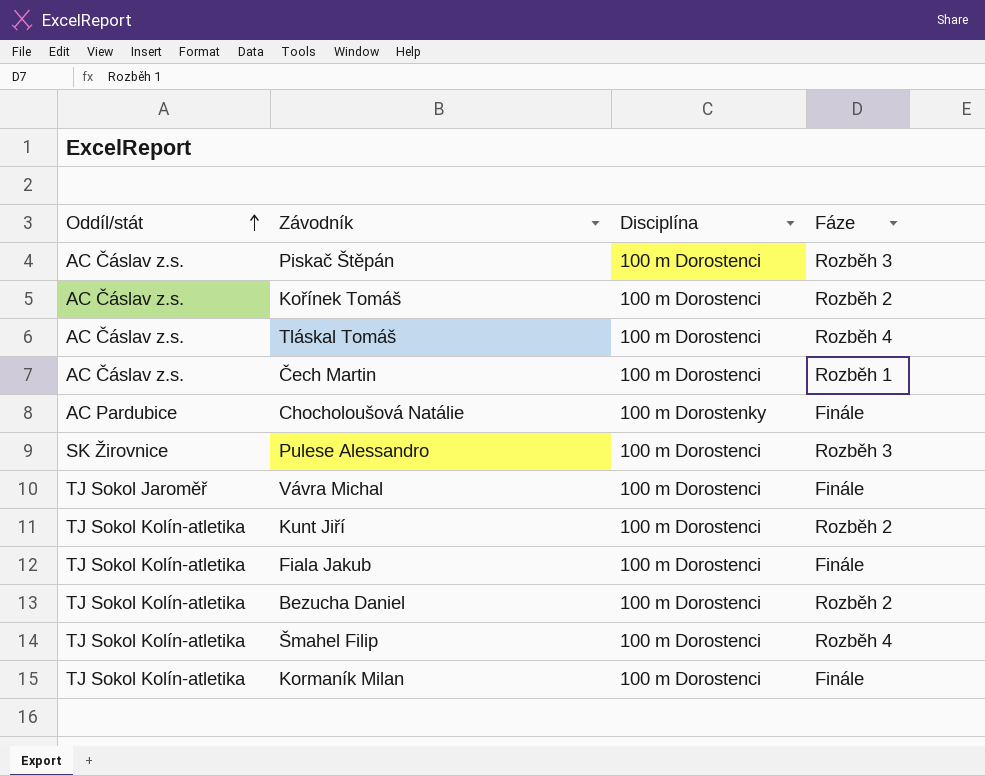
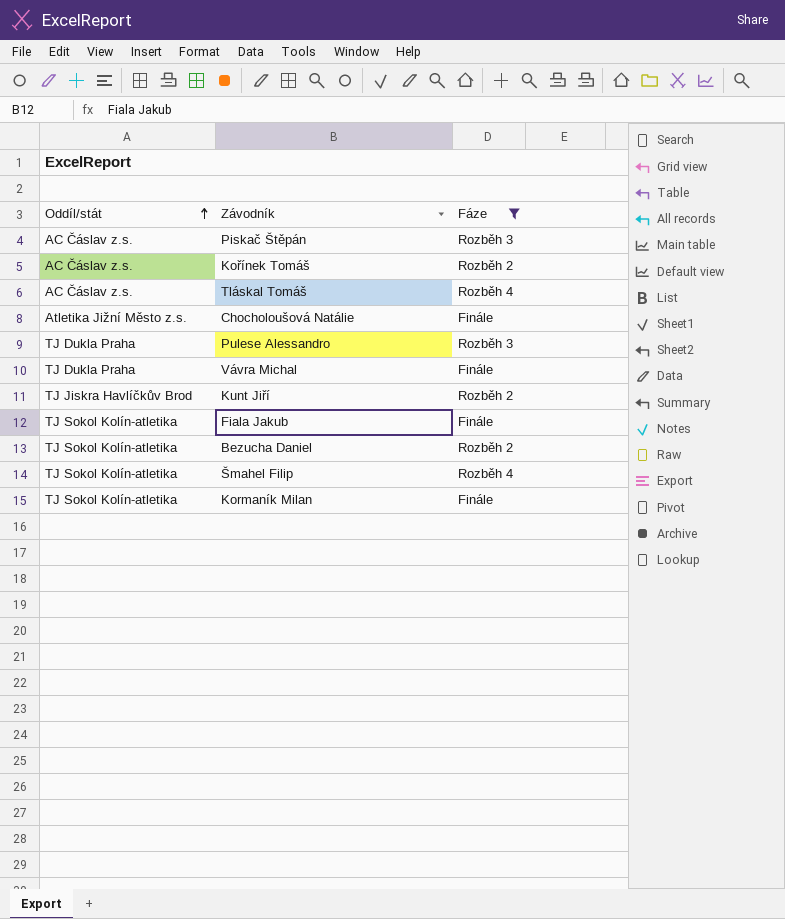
filter: none -> Fáze != Rozběh 1
column Disciplína | position: 3 -> none
Chocholoušová Natálie | Oddíl/stát: AC Pardubice -> Atletika Jižní Město z.s.
Pulese Alessandro | Oddíl/stát: SK Žirovnice -> TJ Dukla Praha
Vávra Michal | Oddíl/stát: TJ Sokol Jaroměř -> TJ Dukla Praha
Kunt Jiří | Oddíl/stát: TJ Sokol Kolín-atletika -> TJ Jiskra Havlíčkův Brod

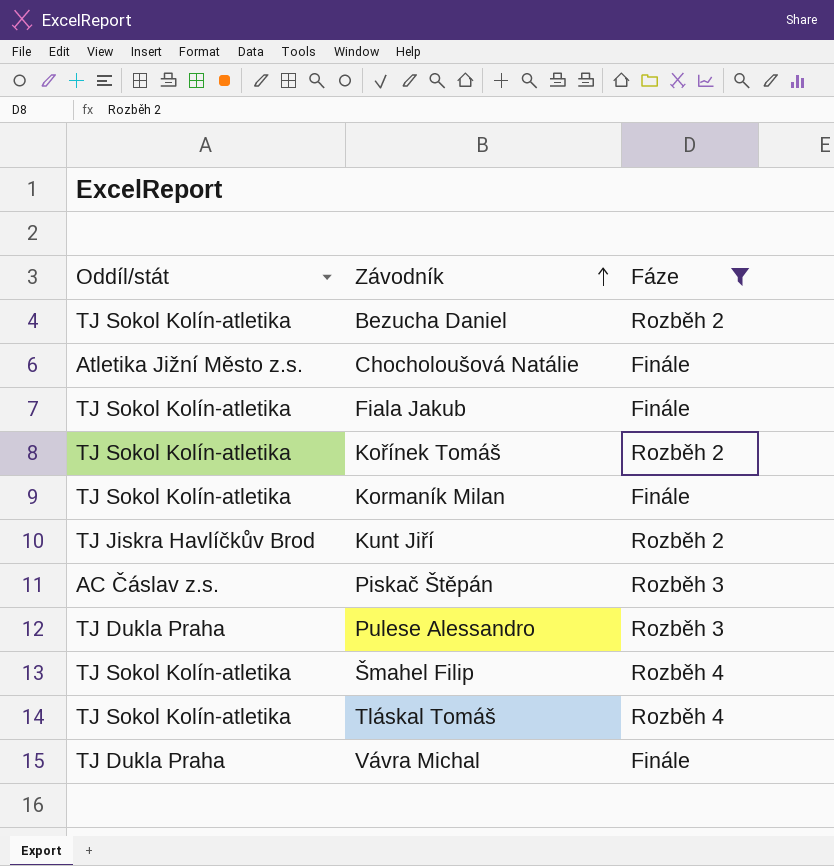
row order: Oddíl/stát ascending -> Závodník ascending
Kořínek Tomáš | Oddíl/stát: AC Čáslav z.s. -> TJ Sokol Kolín-atletika
Tláskal Tomáš | Oddíl/stát: AC Čáslav z.s. -> TJ Sokol Kolín-atletika

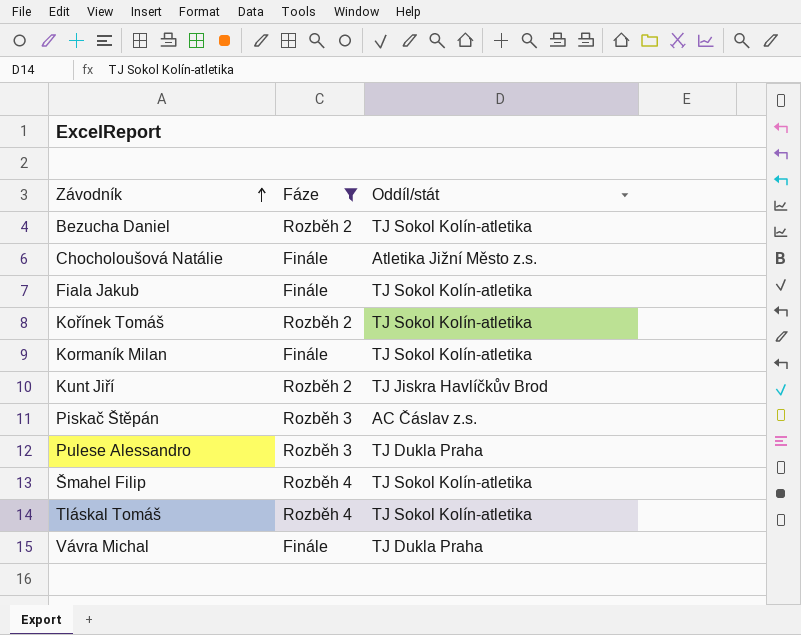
column Oddíl/stát | position: 1 -> 3

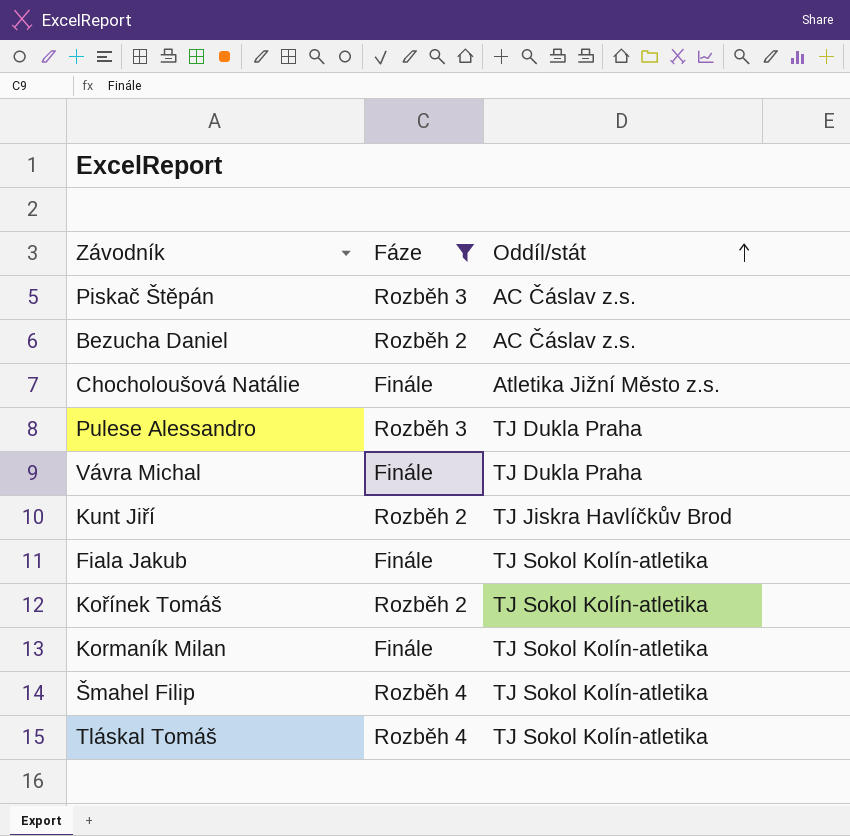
row order: Závodník ascending -> Oddíl/stát ascending
Bezucha Daniel | Oddíl/stát: TJ Sokol Kolín-atletika -> AC Čáslav z.s.

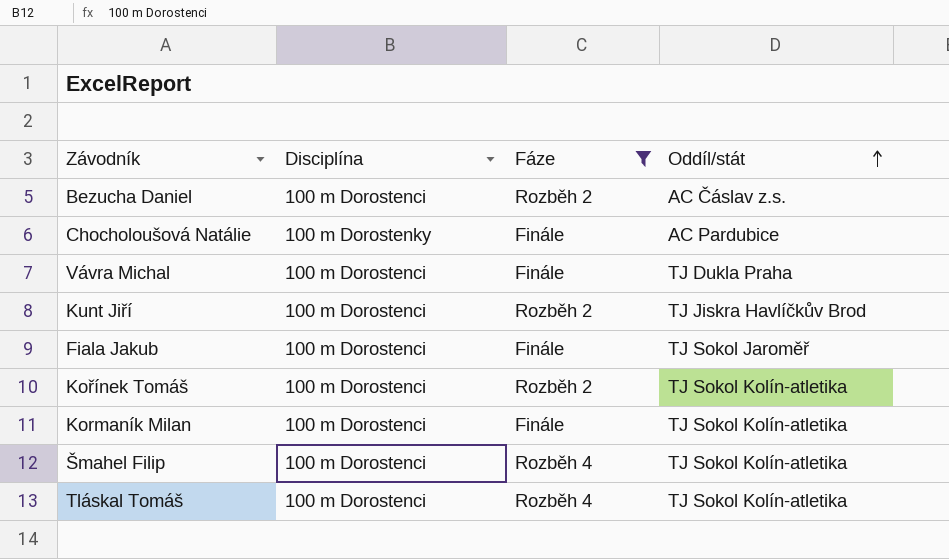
column Disciplína | position: none -> 2
row Piskač Štěpán: Rozběh 3 | AC Čáslav z.s. -> none
row Pulese Alessandro: Rozběh 3 | TJ Dukla Praha -> none
Chocholoušová Natálie | Oddíl/stát: Atletika Jižní Město z.s. -> AC Pardubice
Fiala Jakub | Oddíl/stát: TJ Sokol Kolín-atletika -> TJ Sokol Jaroměř

